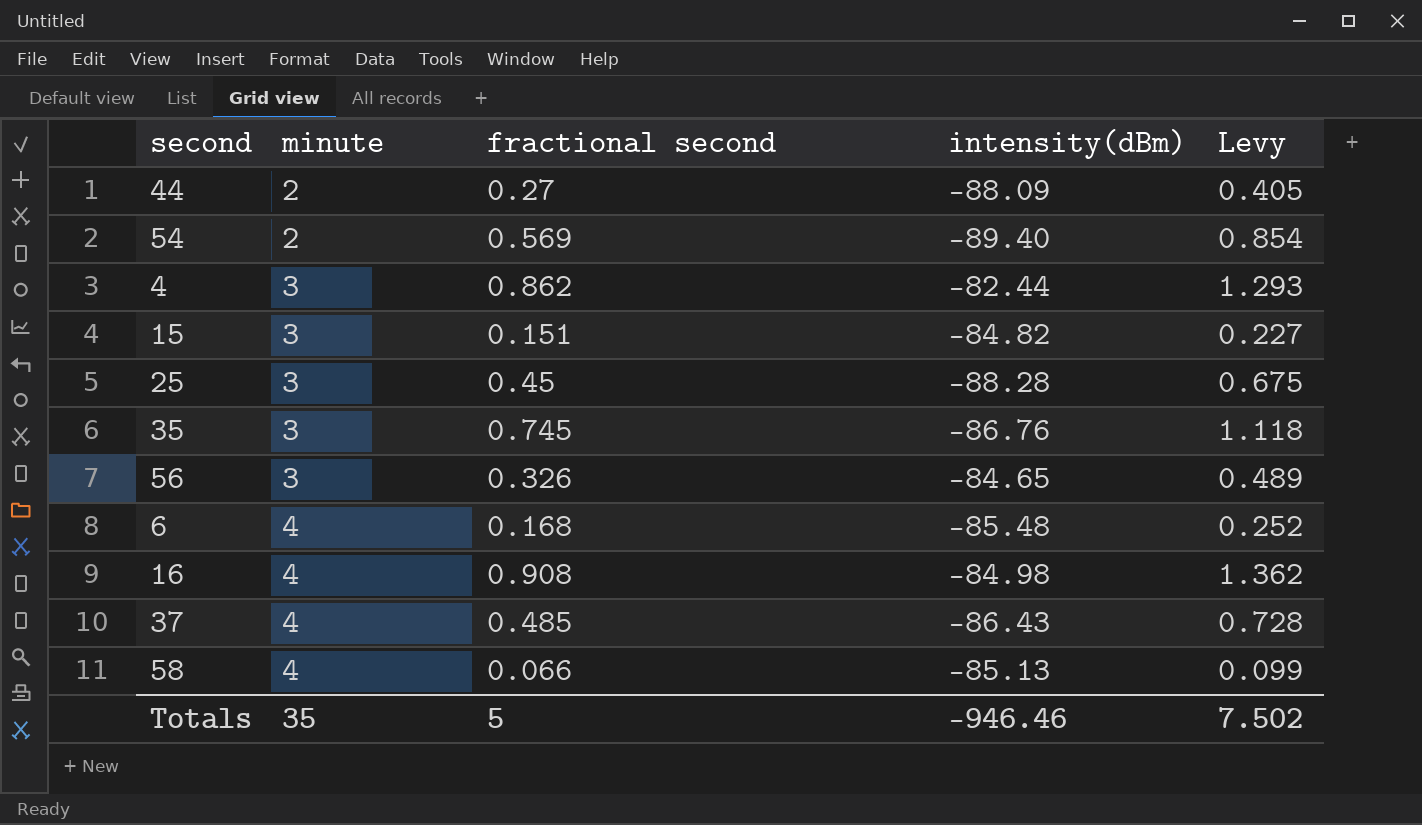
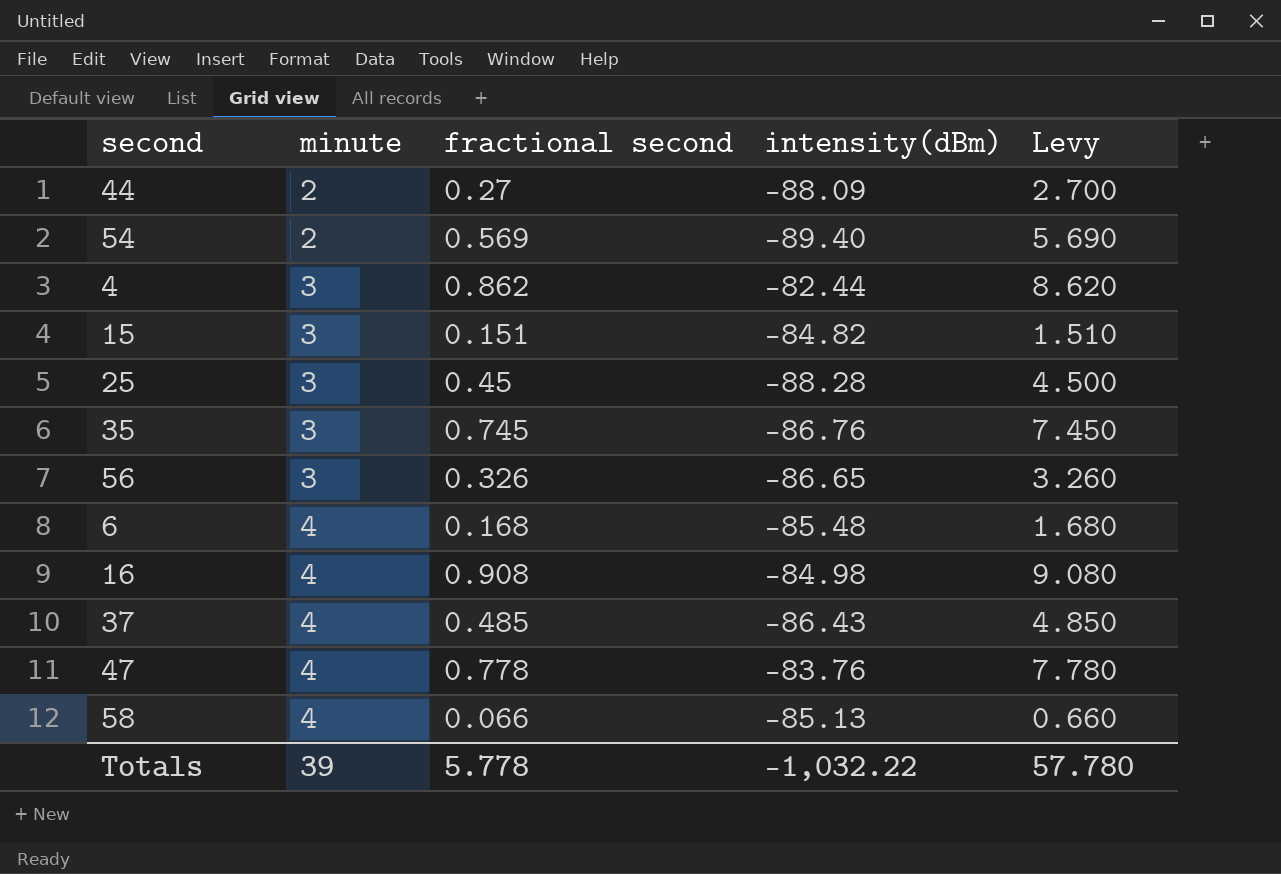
column Levy | formula: [fractional second] * 1.5 -> [fractional second] * 10
56 | intensity(dBm): -84.65 -> -86.65
row 47: none -> 4 | 0.778 | -83.76 | 7.780
Totals | minute: 35 -> 39
Totals | fractional second: 5 -> 5.778
Totals | intensity(dBm): -946.46 -> -1,032.22
Totals | Levy: 7.502 -> 57.780

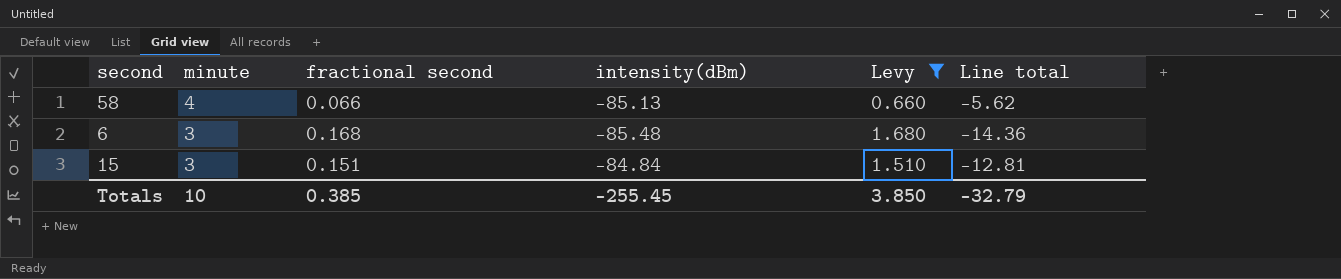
filter: none -> Levy <= 1.680
row order: minute ascending -> minute descending
column Line total | formula: none -> [fractional second] * [intensity(dBm)]
6 | minute: 4 -> 3
15 | intensity(dBm): -84.82 -> -84.84
Totals | minute: 39 -> 10
Totals | fractional second: 5.778 -> 0.385
Totals | intensity(dBm): -1,032.22 -> -255.45
Totals | Levy: 57.780 -> 3.850

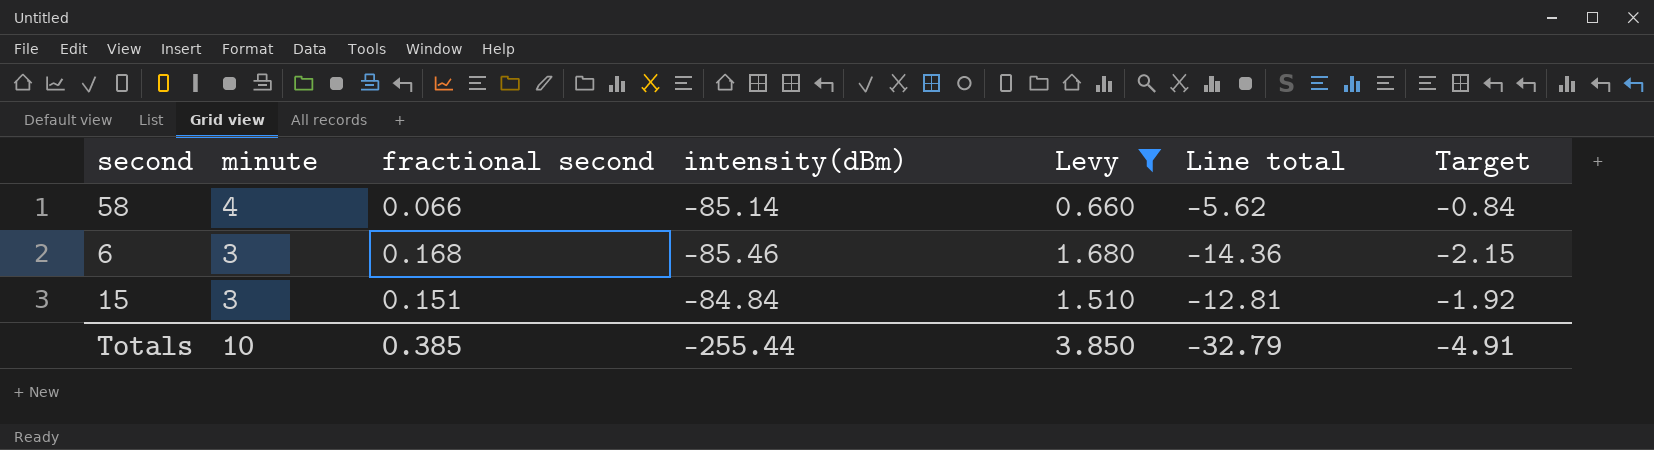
column Target | formula: none -> [Line total] * 0.15
58 | intensity(dBm): -85.13 -> -85.14
6 | intensity(dBm): -85.48 -> -85.46
Totals | intensity(dBm): -255.45 -> -255.44

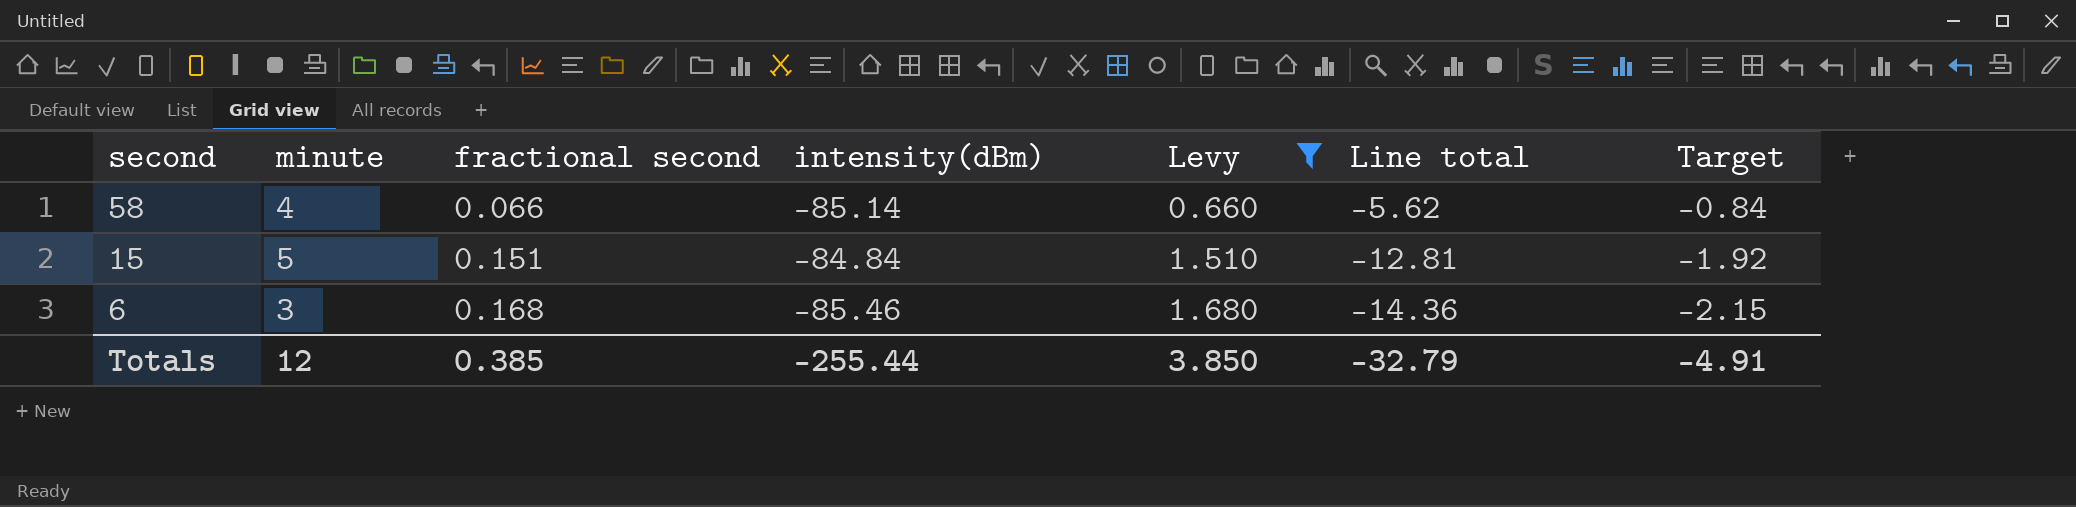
row order: minute descending -> second descending
15 | minute: 3 -> 5
Totals | minute: 10 -> 12

